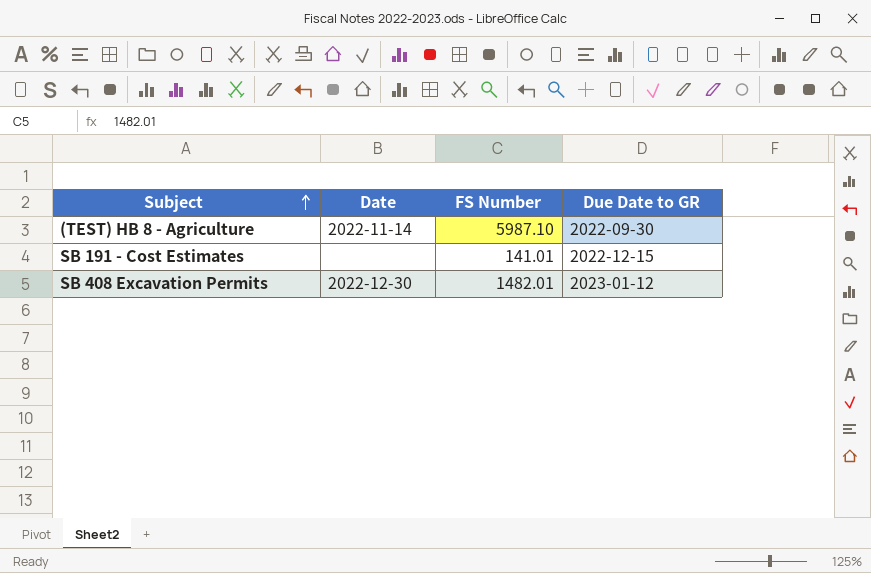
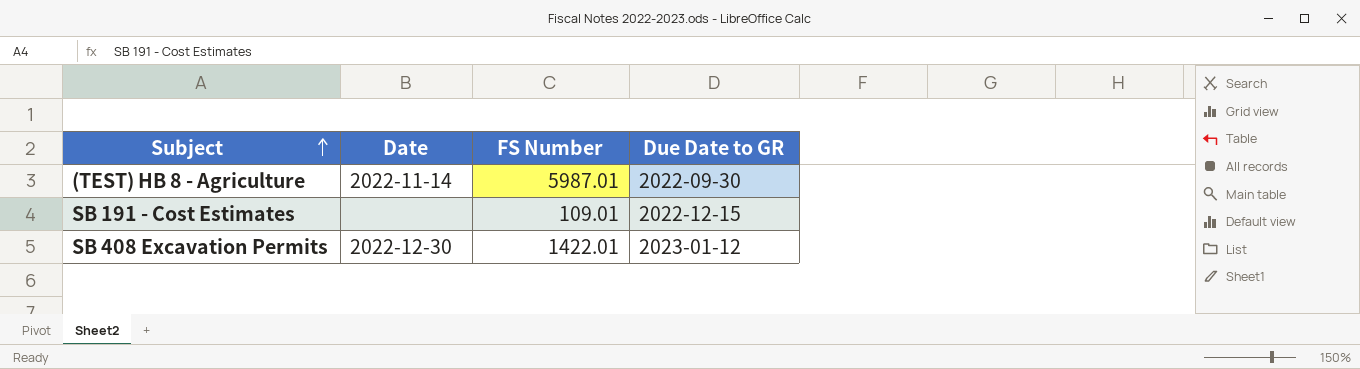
(TEST) HB 8 - Agriculture | FS Number: 5987.10 -> 5987.01
SB 191 - Cost Estimates | FS Number: 141.01 -> 109.01
SB 408 Excavation Permits | FS Number: 1482.01 -> 1422.01

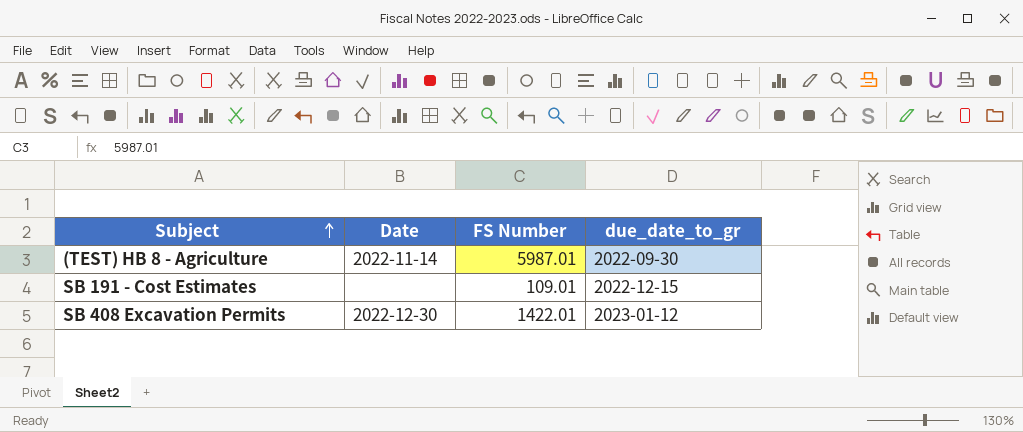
column name: Due Date to GR -> due_date_to_gr

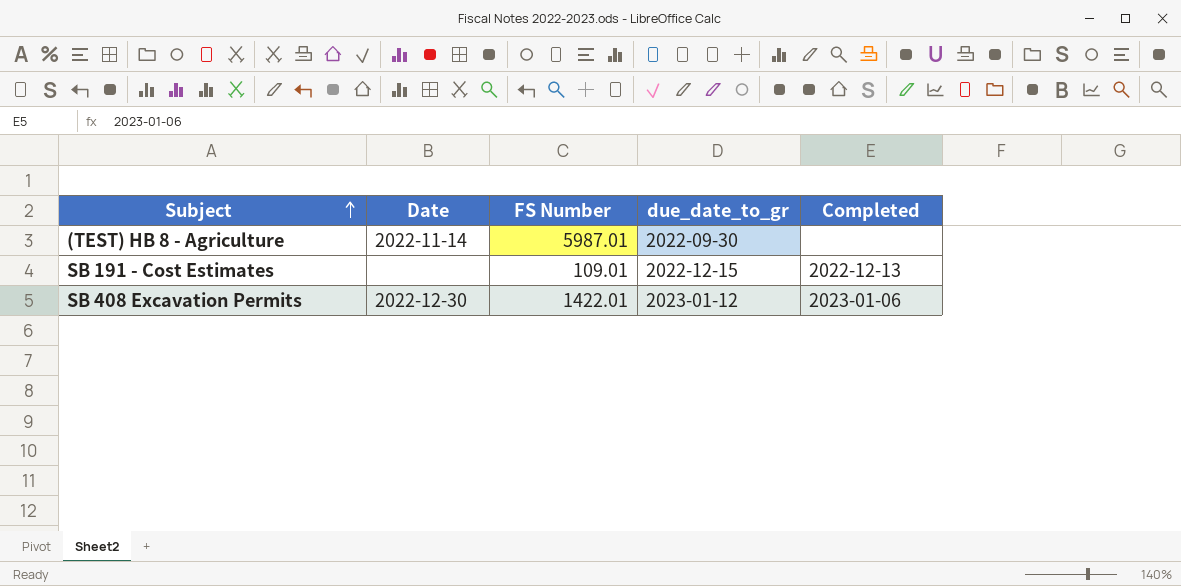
column Completed | position: none -> 5

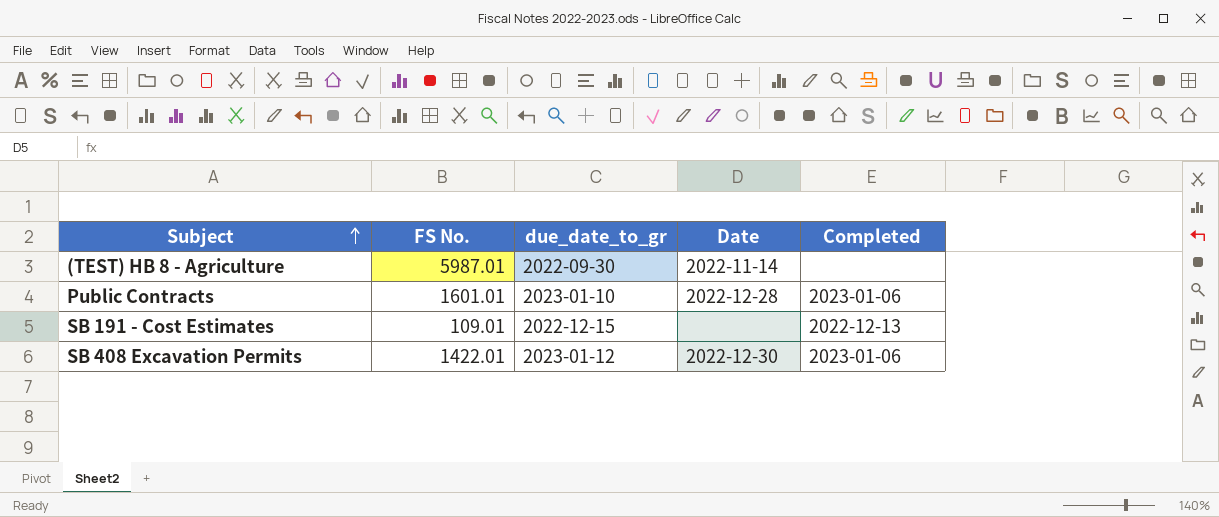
column name: FS Number -> FS No.
column Date | position: 2 -> 4
row Public Contracts: none -> 1601.01 | 2023-01-10 | 2022-12-28 | 2023-01-06

